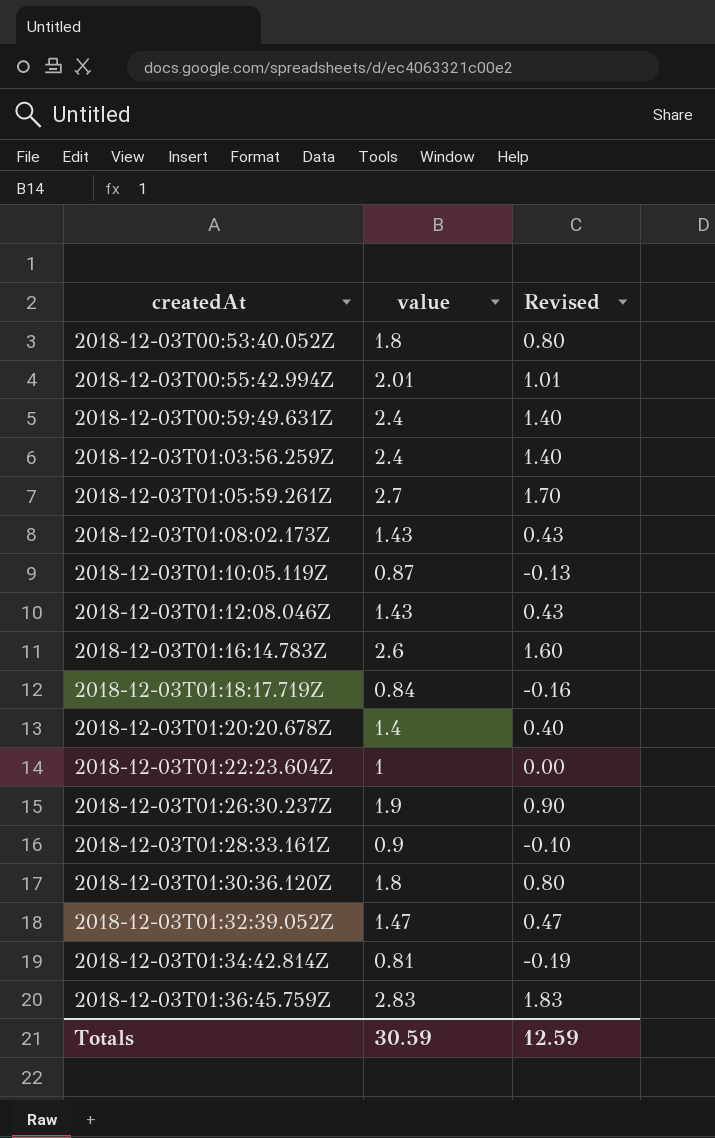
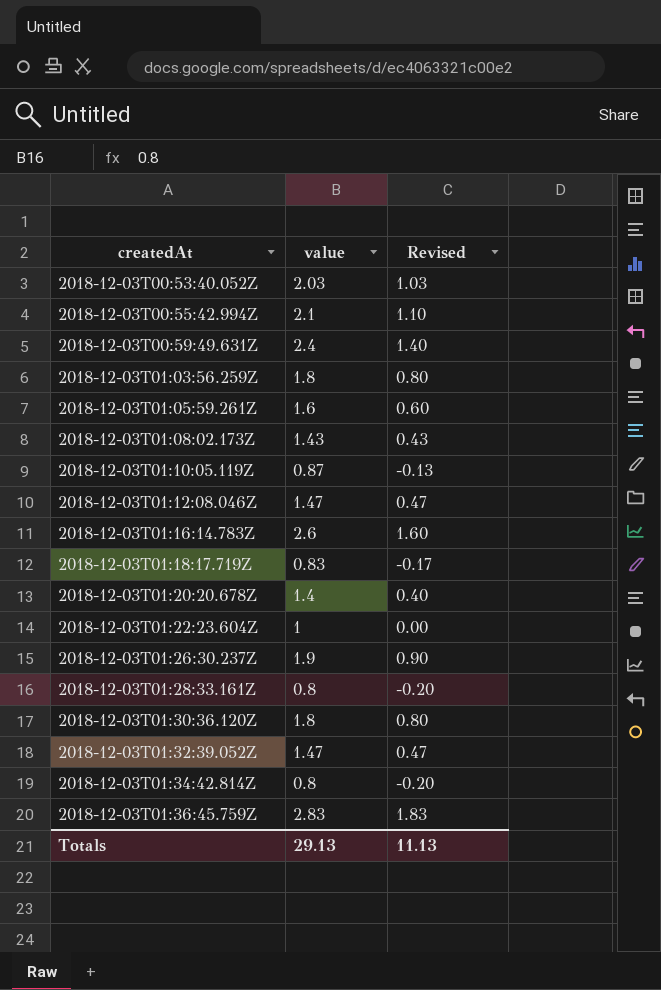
2018-12-03T00:53:40.052Z | value: 1.8 -> 2.03
2018-12-03T00:53:40.052Z | Revised: 0.80 -> 1.03
2018-12-03T00:55:42.994Z | value: 2.01 -> 2.1
2018-12-03T00:55:42.994Z | Revised: 1.01 -> 1.10
2018-12-03T01:03:56.259Z | value: 2.4 -> 1.8
2018-12-03T01:03:56.259Z | Revised: 1.40 -> 0.80
2018-12-03T01:05:59.261Z | value: 2.7 -> 1.6
2018-12-03T01:05:59.261Z | Revised: 1.70 -> 0.60
2018-12-03T01:12:08.046Z | value: 1.43 -> 1.47
2018-12-03T01:12:08.046Z | Revised: 0.43 -> 0.47
2018-12-03T01:18:17.719Z | value: 0.84 -> 0.83
2018-12-03T01:18:17.719Z | Revised: -0.16 -> -0.17
2018-12-03T01:28:33.161Z | value: 0.9 -> 0.8
2018-12-03T01:28:33.161Z | Revised: -0.10 -> -0.20
2018-12-03T01:34:42.814Z | value: 0.81 -> 0.8
2018-12-03T01:34:42.814Z | Revised: -0.19 -> -0.20
Totals | value: 30.59 -> 29.13
Totals | Revised: 12.59 -> 11.13

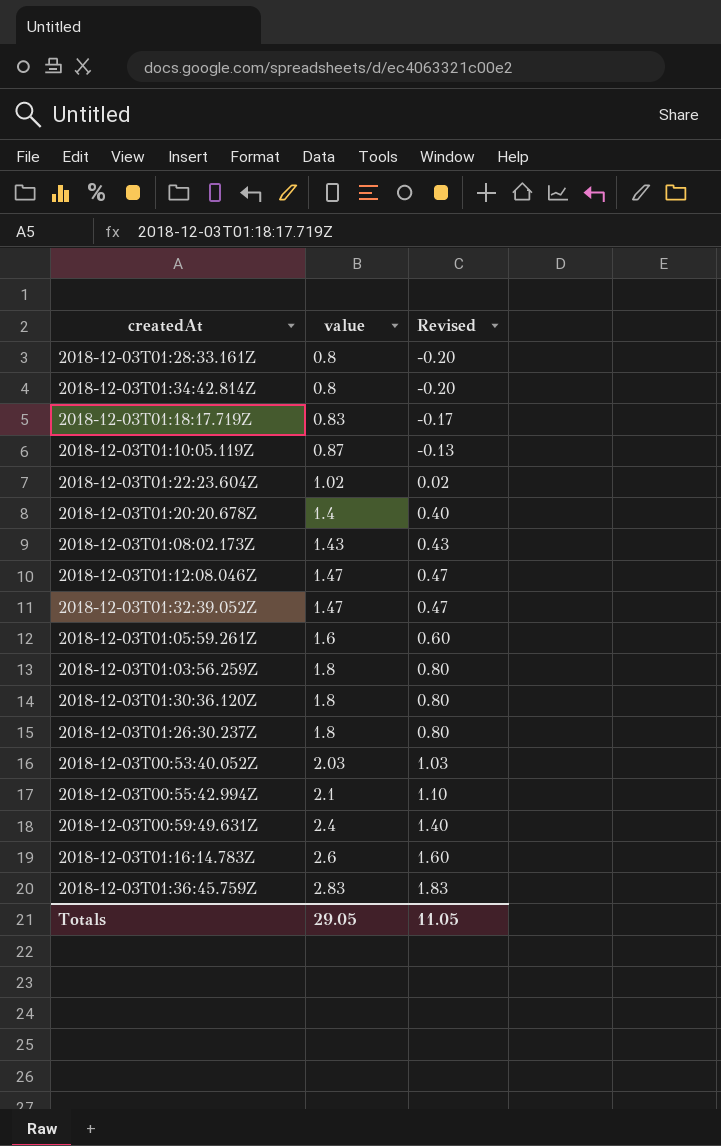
row order: createdAt ascending -> value ascending
2018-12-03T01:22:23.604Z | value: 1 -> 1.02
2018-12-03T01:22:23.604Z | Revised: 0.00 -> 0.02
2018-12-03T01:26:30.237Z | value: 1.9 -> 1.8
2018-12-03T01:26:30.237Z | Revised: 0.90 -> 0.80
Totals | value: 29.13 -> 29.05
Totals | Revised: 11.13 -> 11.05

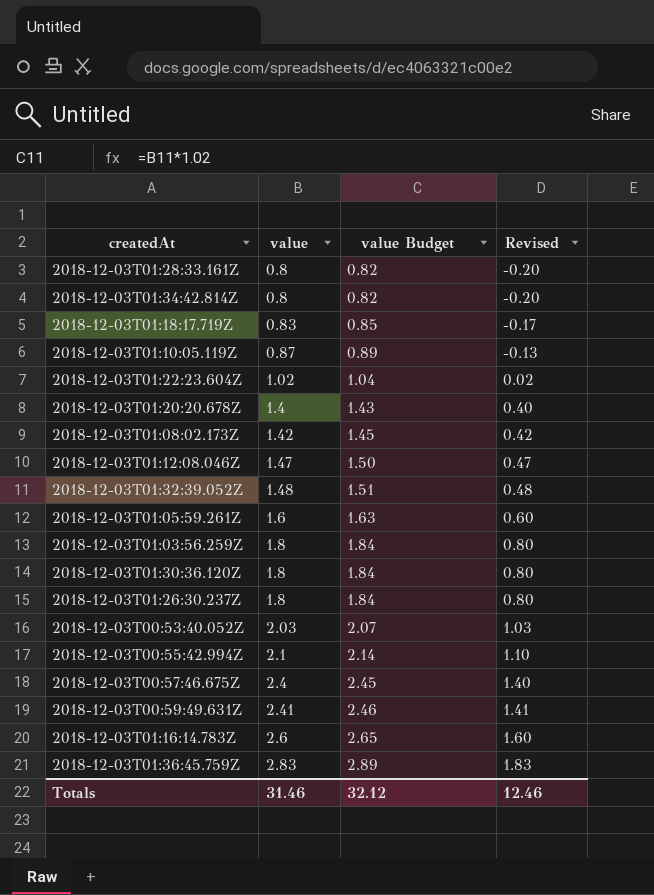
column value Budget | formula: none -> [value] * 1.02
2018-12-03T01:08:02.173Z | value: 1.43 -> 1.42
2018-12-03T01:08:02.173Z | Revised: 0.43 -> 0.42
2018-12-03T01:32:39.052Z | value: 1.47 -> 1.48
2018-12-03T01:32:39.052Z | Revised: 0.47 -> 0.48
row 2018-12-03T00:57:46.675Z: none -> 2.4 | 2.45 | 1.40
2018-12-03T00:59:49.631Z | value: 2.4 -> 2.41
2018-12-03T00:59:49.631Z | Revised: 1.40 -> 1.41
Totals | value: 29.05 -> 31.46
Totals | Revised: 11.05 -> 12.46

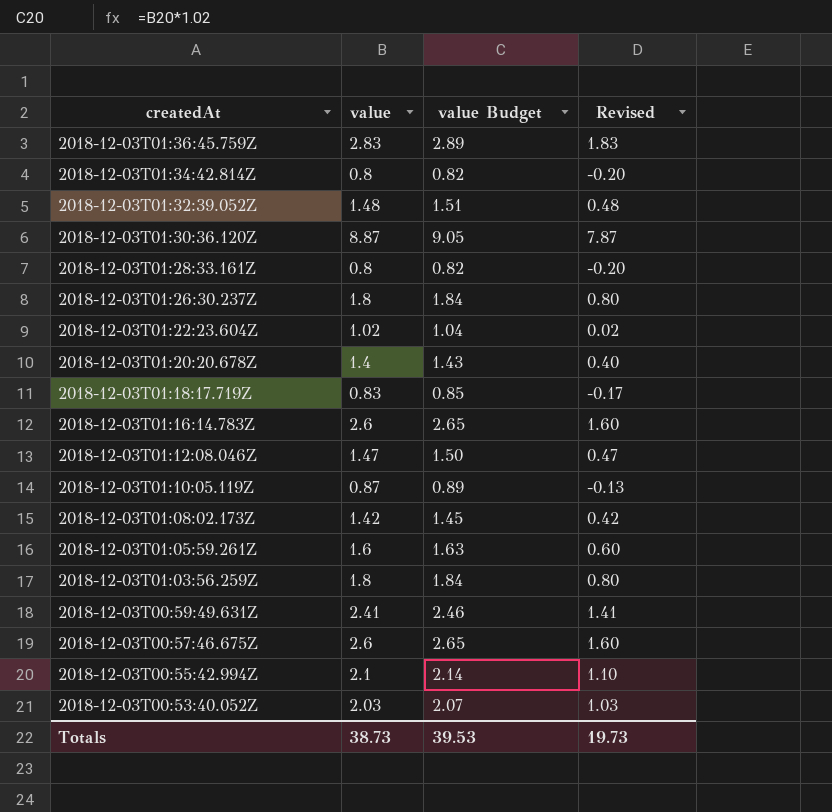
row order: value ascending -> createdAt descending
2018-12-03T01:30:36.120Z | value: 1.8 -> 8.87
2018-12-03T01:30:36.120Z | value Budget: 1.84 -> 9.05
2018-12-03T01:30:36.120Z | Revised: 0.80 -> 7.87
2018-12-03T00:57:46.675Z | value: 2.4 -> 2.6
2018-12-03T00:57:46.675Z | value Budget: 2.45 -> 2.65
2018-12-03T00:57:46.675Z | Revised: 1.40 -> 1.60
Totals | value: 31.46 -> 38.73
Totals | value Budget: 32.12 -> 39.53
Totals | Revised: 12.46 -> 19.73

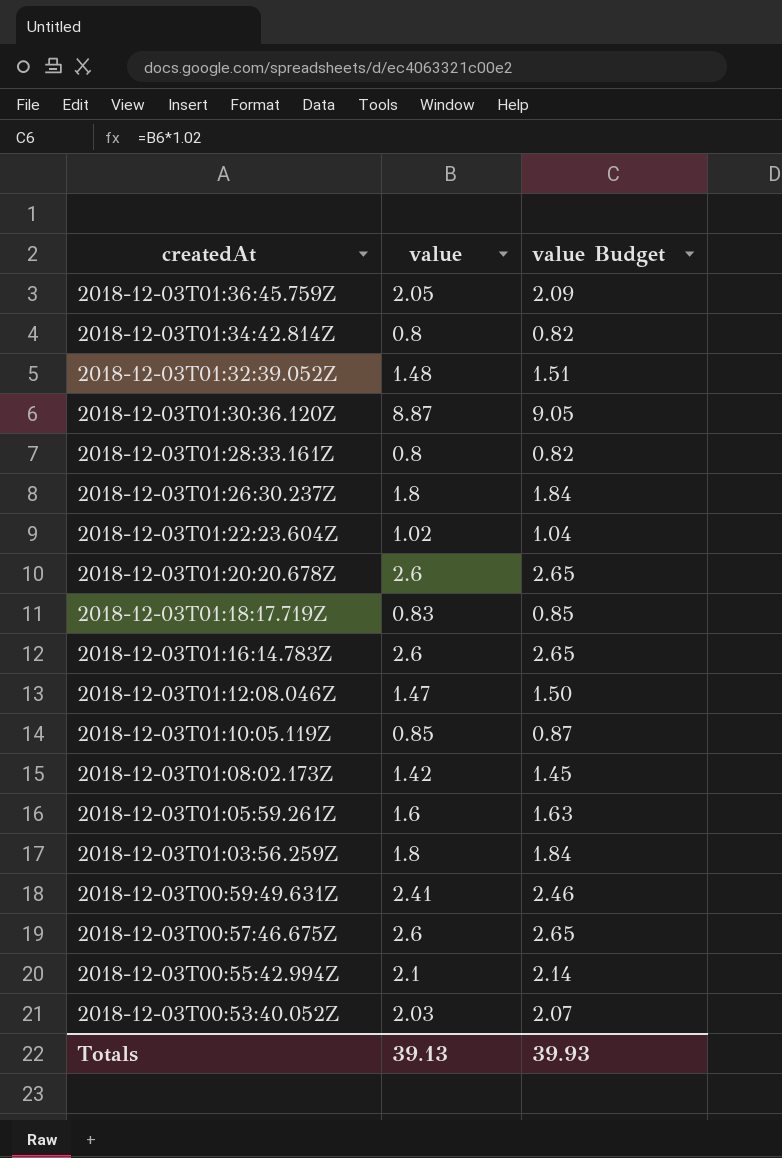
column Revised | formula: [value] - 1 -> none
2018-12-03T01:36:45.759Z | value: 2.83 -> 2.05
2018-12-03T01:36:45.759Z | value Budget: 2.89 -> 2.09
2018-12-03T01:20:20.678Z | value: 1.4 -> 2.6
2018-12-03T01:20:20.678Z | value Budget: 1.43 -> 2.65
2018-12-03T01:10:05.119Z | value: 0.87 -> 0.85
2018-12-03T01:10:05.119Z | value Budget: 0.89 -> 0.87
Totals | value: 38.73 -> 39.13
Totals | value Budget: 39.53 -> 39.93

